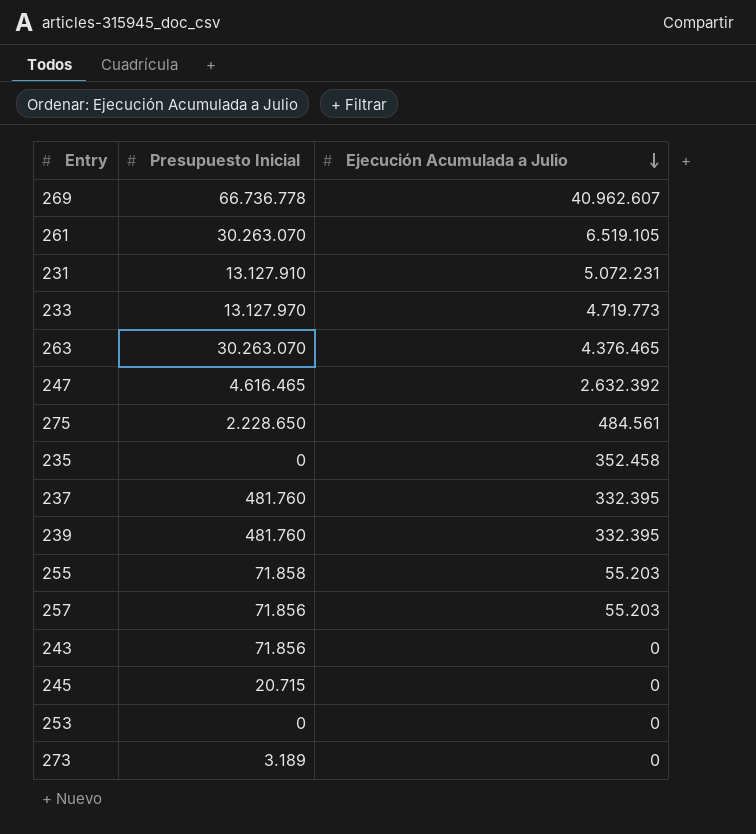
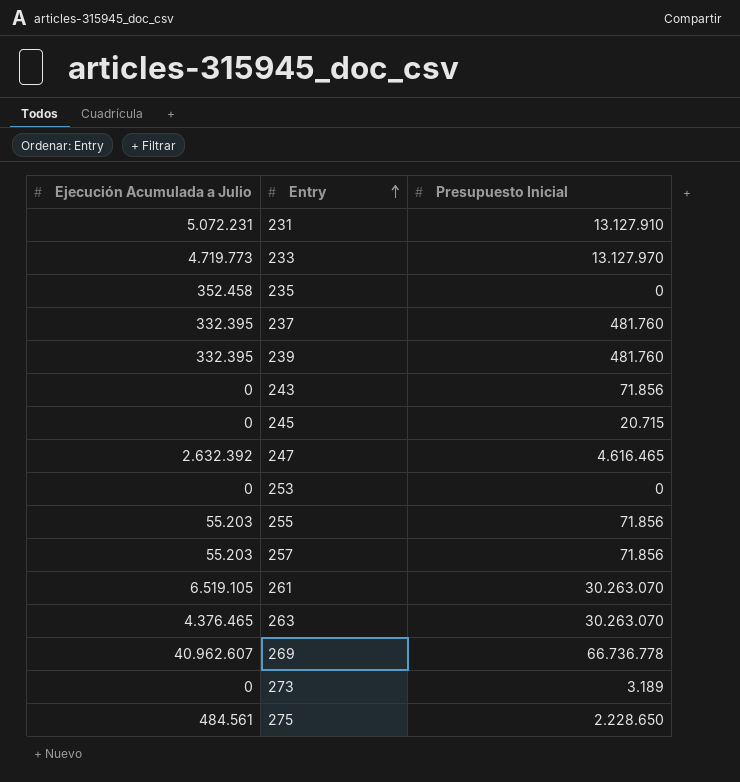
row order: Ejecución Acumulada a Julio descending -> Entry ascending
column Ejecución Acumulada a Julio | position: 3 -> 1
255 | Presupuesto Inicial: 71.858 -> 71.856

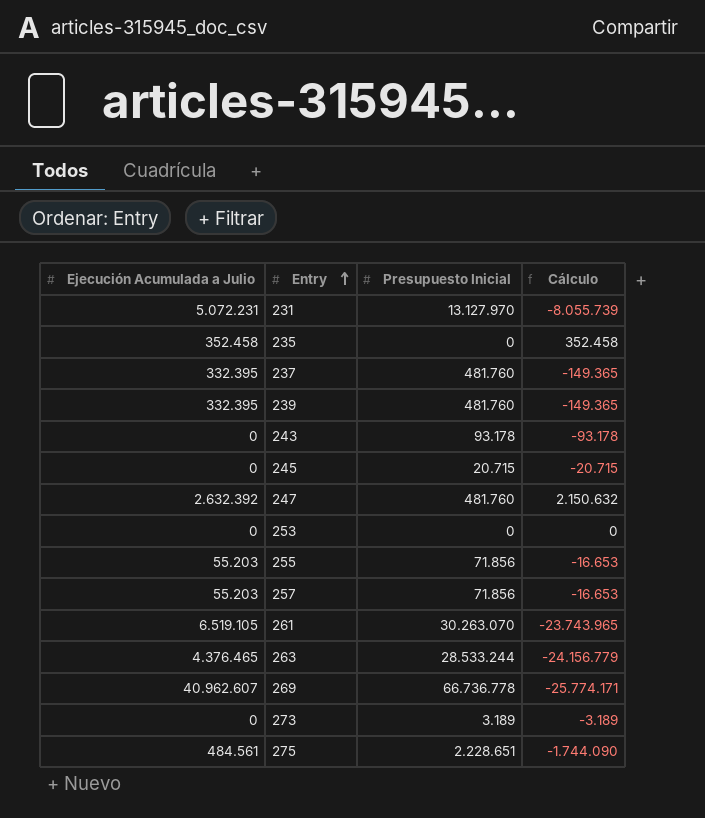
column Cálculo | formula: none -> [Ejecución Acumulada a Julio] - [Presupuesto Inicial]
row 233: 4.719.773 | 13.127.970 -> none
231 | Presupuesto Inicial: 13.127.910 -> 13.127.970
243 | Presupuesto Inicial: 71.856 -> 93.178
247 | Presupuesto Inicial: 4.616.465 -> 481.760
263 | Presupuesto Inicial: 30.263.070 -> 28.533.244
275 | Presupuesto Inicial: 2.228.650 -> 2.228.651

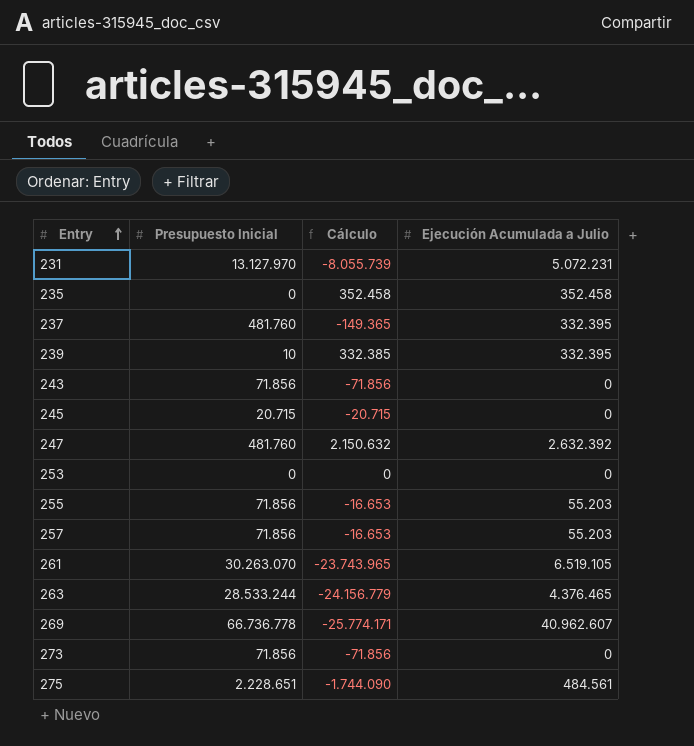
column Ejecución Acumulada a Julio | position: 1 -> 4
239 | Presupuesto Inicial: 481.760 -> 10
239 | Cálculo: -149.365 -> 332.385
243 | Presupuesto Inicial: 93.178 -> 71.856
243 | Cálculo: -93.178 -> -71.856
273 | Presupuesto Inicial: 3.189 -> 71.856
273 | Cálculo: -3.189 -> -71.856

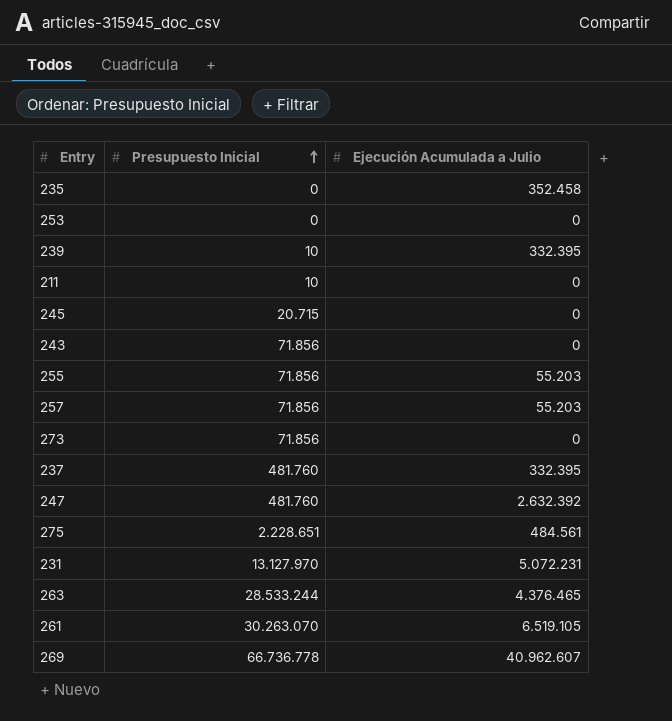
row order: Entry ascending -> Presupuesto Inicial ascending
column Cálculo | formula: [Ejecución Acumulada a Julio] - [Presupuesto Inicial] -> none
row 211: none -> 10 | 0

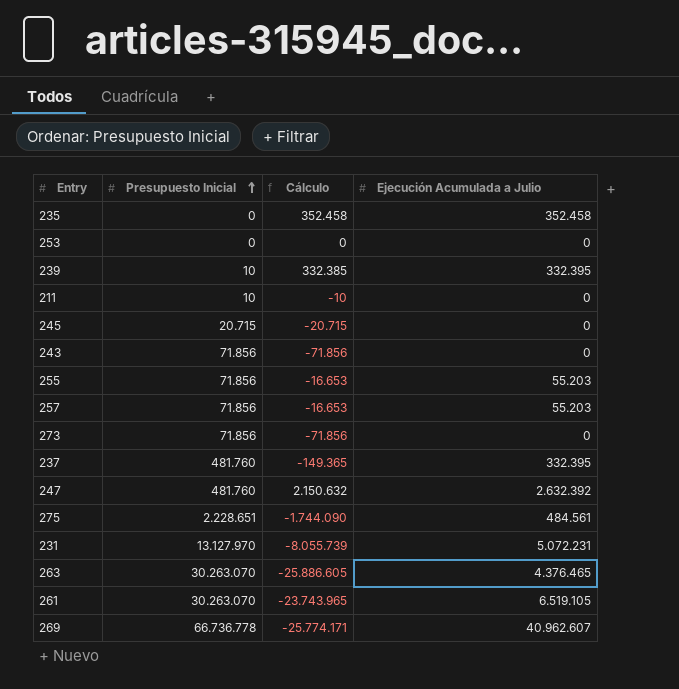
column Cálculo | formula: none -> [Ejecución Acumulada a Julio] - [Presupuesto Inicial]
263 | Presupuesto Inicial: 28.533.244 -> 30.263.070

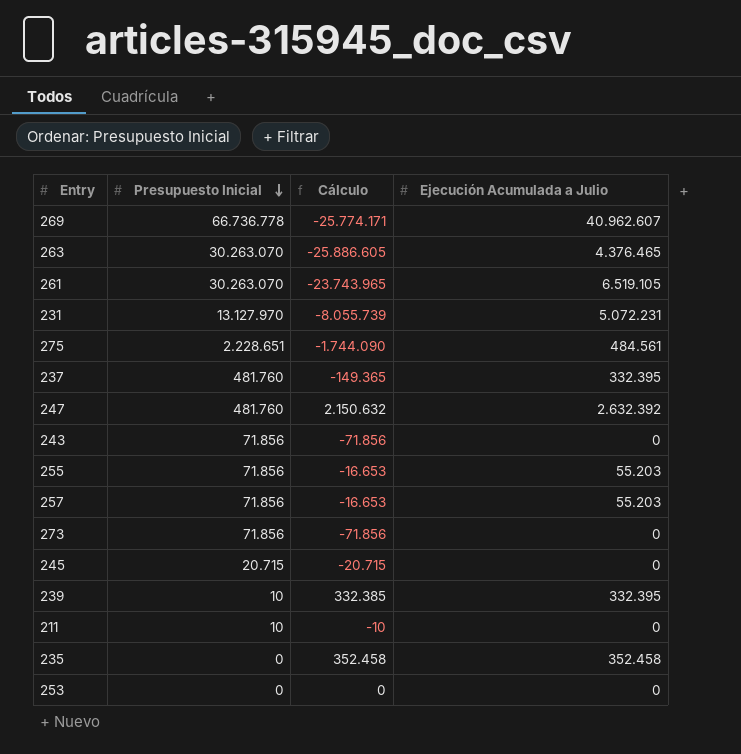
row order: Presupuesto Inicial ascending -> Presupuesto Inicial descending

